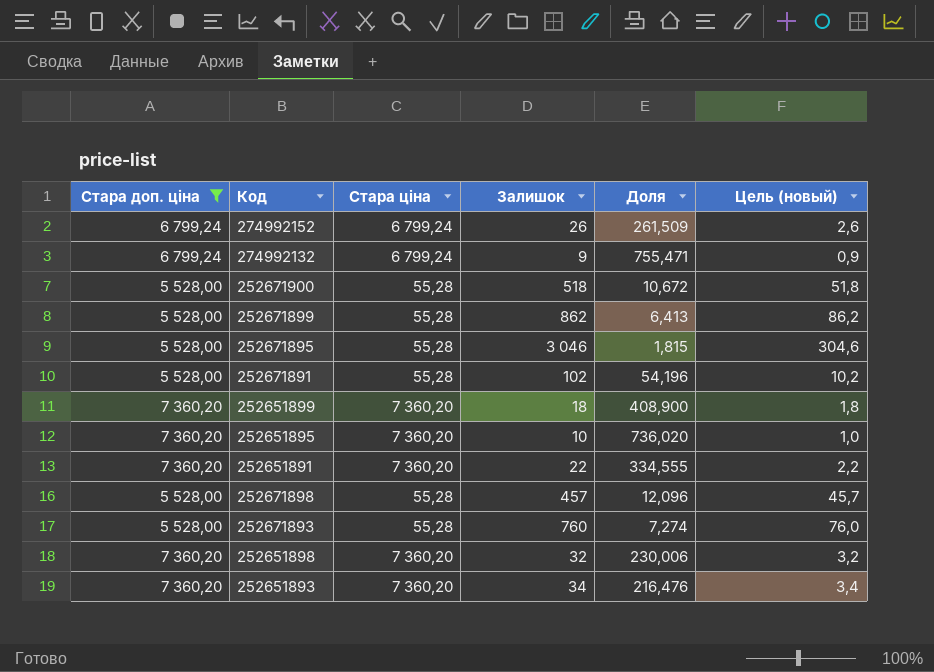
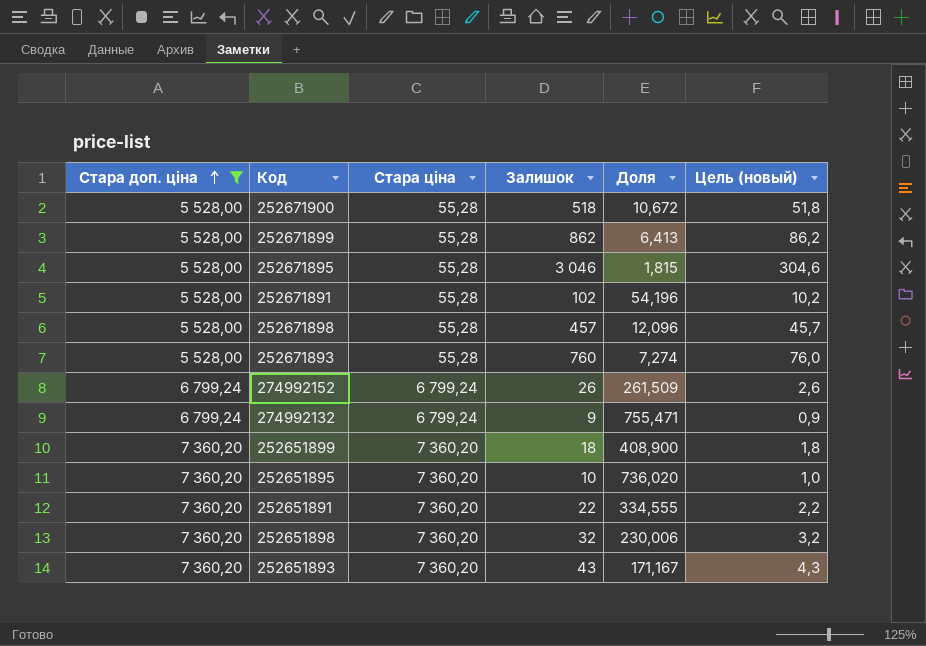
row order: none -> Стара доп. ціна ascending
252651893 | Залишок: 34 -> 43
252651893 | Доля: 216,476 -> 171,167
252651893 | Цель (новый): 3,4 -> 4,3

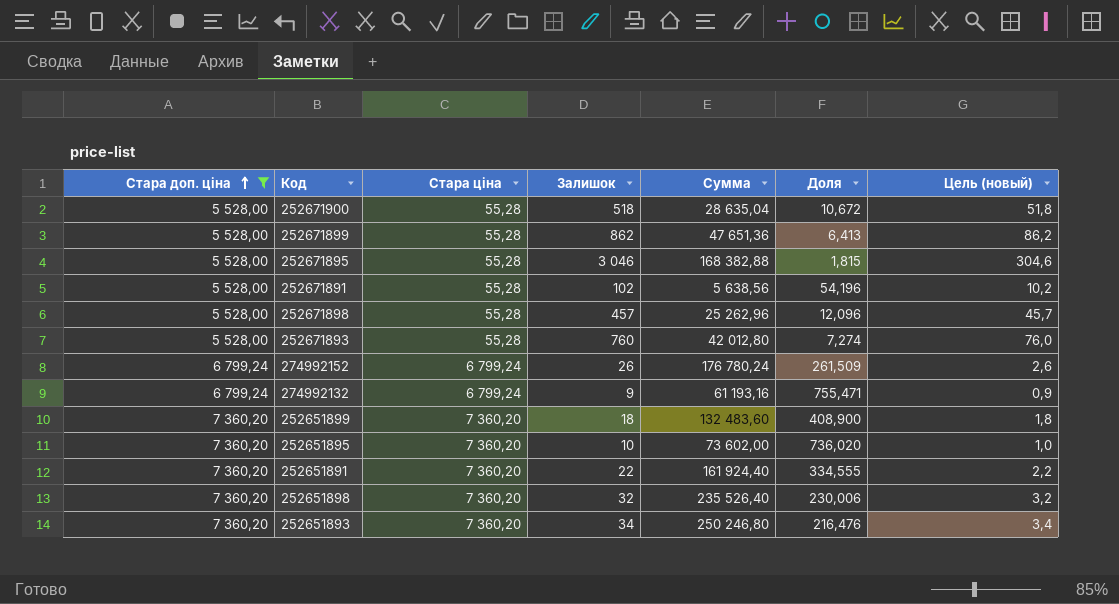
column Сумма | formula: none -> [Стара ціна] * [Залишок]
252651893 | Залишок: 43 -> 34
252651893 | Доля: 171,167 -> 216,476
252651893 | Цель (новый): 4,3 -> 3,4

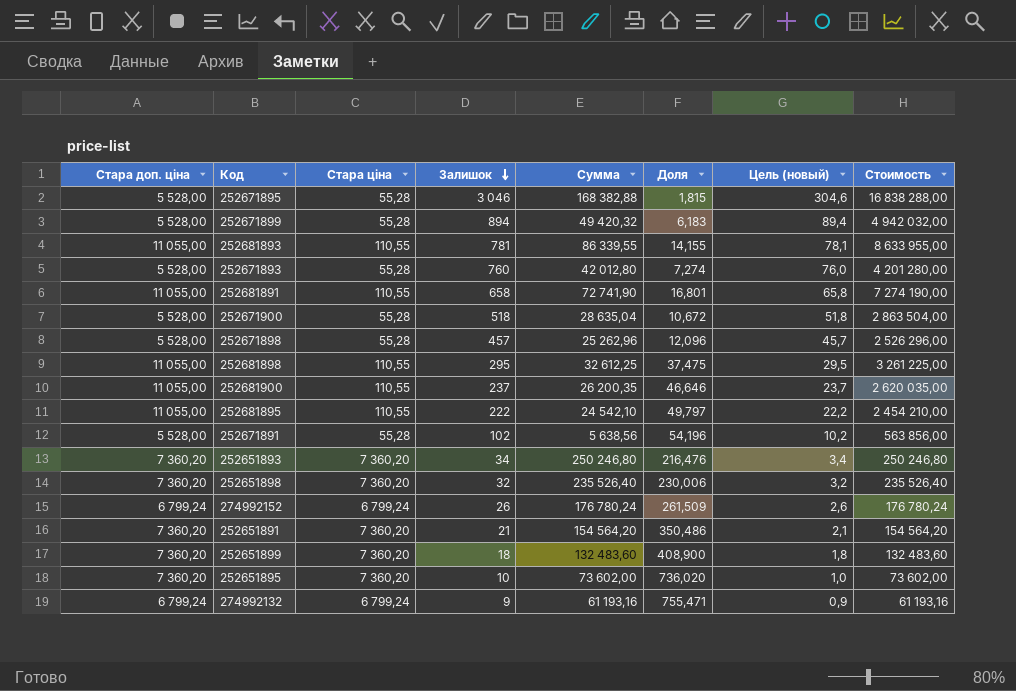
filter: Стара доп. ціна != 11 055,00 -> none
row order: Стара доп. ціна ascending -> Залишок descending
column Стоимость | formula: none -> [Стара доп. ціна] * [Залишок]
252671899 | Залишок: 862 -> 894
252671899 | Сумма: 47 651,36 -> 49 420,32
252671899 | Доля: 6,413 -> 6,183
252671899 | Цель (новый): 86,2 -> 89,4
252651891 | Залишок: 22 -> 21
252651891 | Сумма: 161 924,40 -> 154 564,20
252651891 | Доля: 334,555 -> 350,486
252651891 | Цель (новый): 2,2 -> 2,1

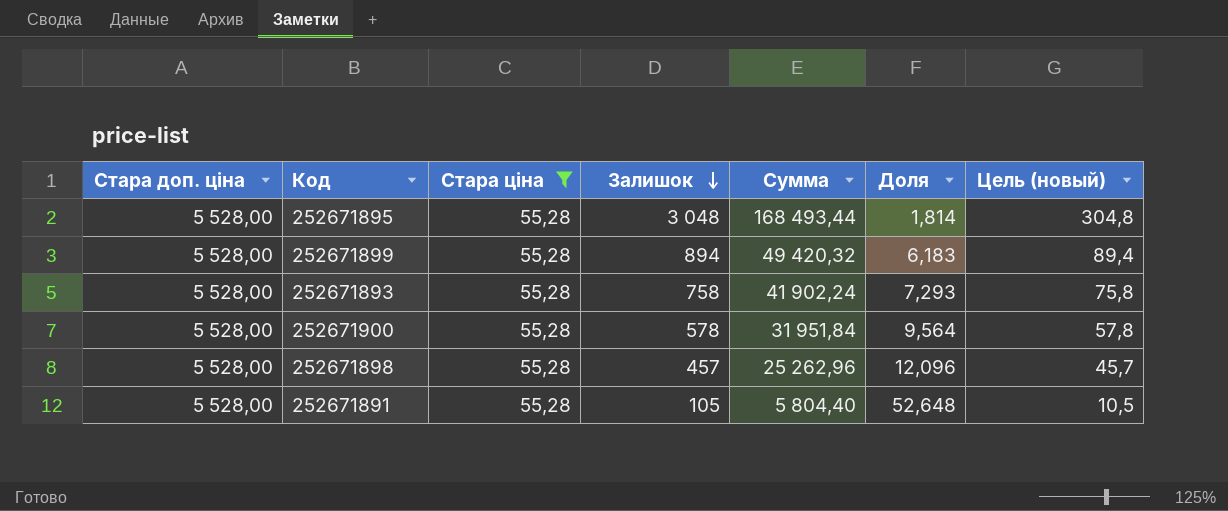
filter: none -> Стара ціна = 55,28
column Стоимость | formula: [Стара доп. ціна] * [Залишок] -> none
252671895 | Залишок: 3 046 -> 3 048
252671895 | Сумма: 168 382,88 -> 168 493,44
252671895 | Доля: 1,815 -> 1,814
252671895 | Цель (новый): 304,6 -> 304,8
252671893 | Залишок: 760 -> 758
252671893 | Сумма: 42 012,80 -> 41 902,24
252671893 | Доля: 7,274 -> 7,293
252671893 | Цель (новый): 76,0 -> 75,8
252671900 | Залишок: 518 -> 578
252671900 | Сумма: 28 635,04 -> 31 951,84
252671900 | Доля: 10,672 -> 9,564
252671900 | Цель (новый): 51,8 -> 57,8
252671891 | Залишок: 102 -> 105
252671891 | Сумма: 5 638,56 -> 5 804,40
252671891 | Доля: 54,196 -> 52,648
252671891 | Цель (новый): 10,2 -> 10,5

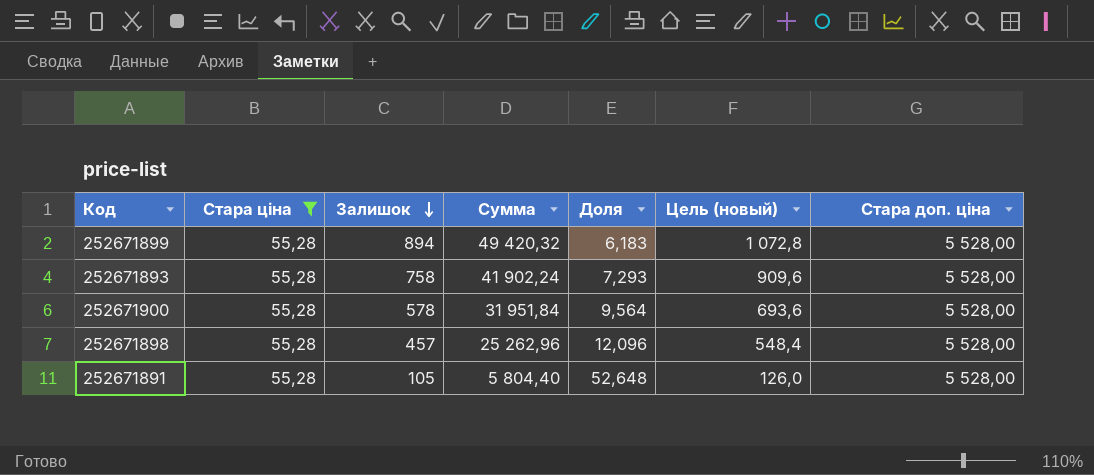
column Цель (новый) | formula: [Залишок] * 0,1 -> [Залишок] * 1,2
column Стара доп. ціна | position: 1 -> 7
row 252671895: 5 528,00 | 55,28 | 3 048 | 168 493,44 | 1,814 | 304,8 -> none

